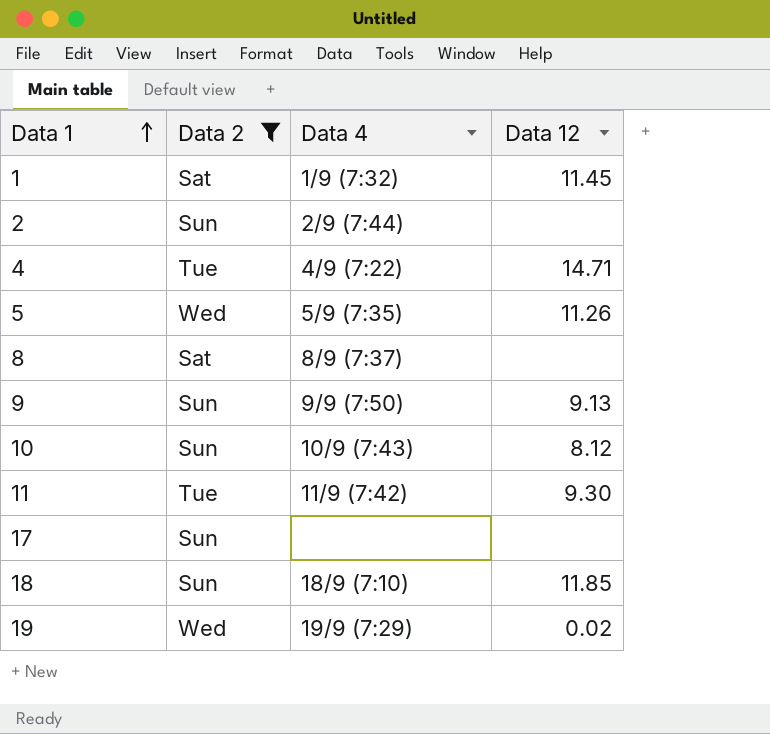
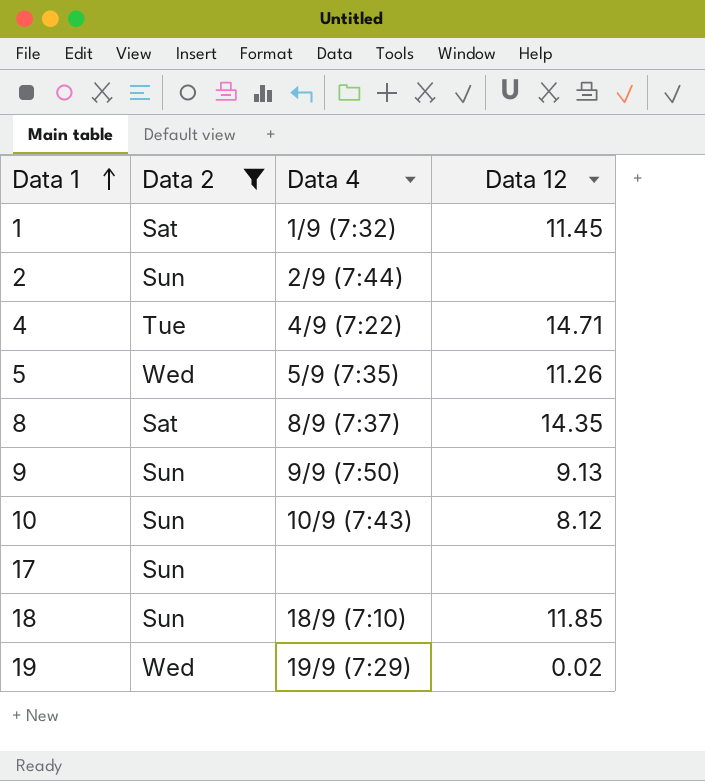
row 11: Tue | 11/9 (7:42) | 9.30 -> none
8 | Data 12: none -> 14.35

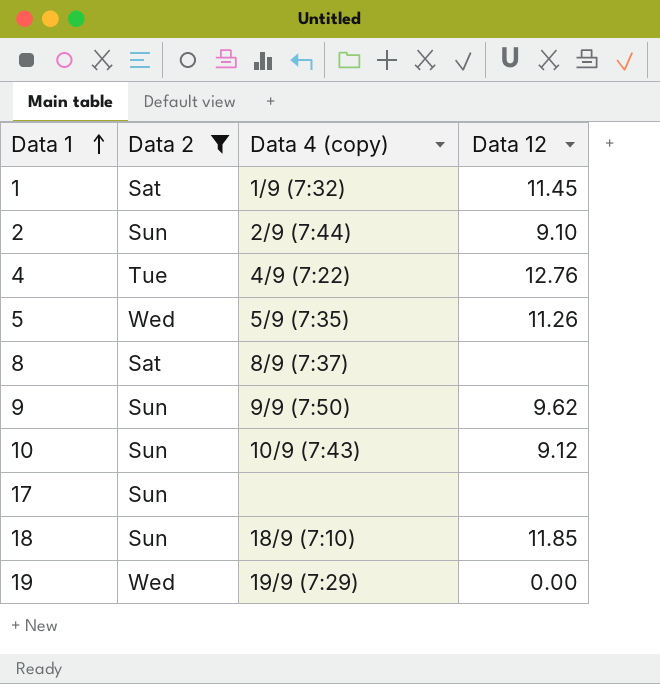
column name: Data 4 -> Data 4 (copy)
2 | Data 12: none -> 9.10
4 | Data 12: 14.71 -> 12.76
8 | Data 12: 14.35 -> none
9 | Data 12: 9.13 -> 9.62
10 | Data 12: 8.12 -> 9.12
19 | Data 12: 0.02 -> 0.00

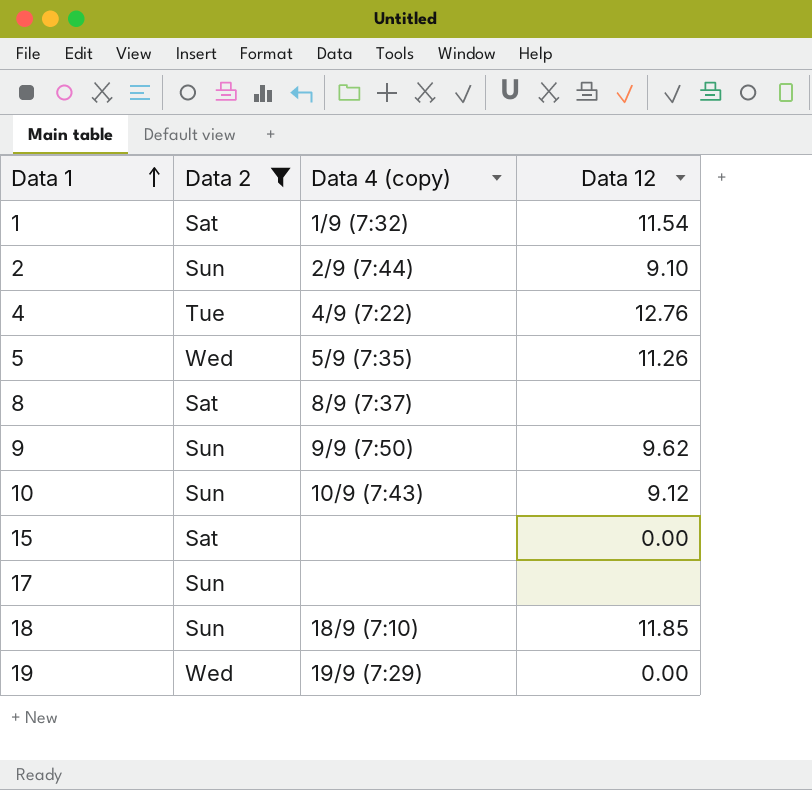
1 | Data 12: 11.45 -> 11.54
row 15: none -> Sat | none | 0.00

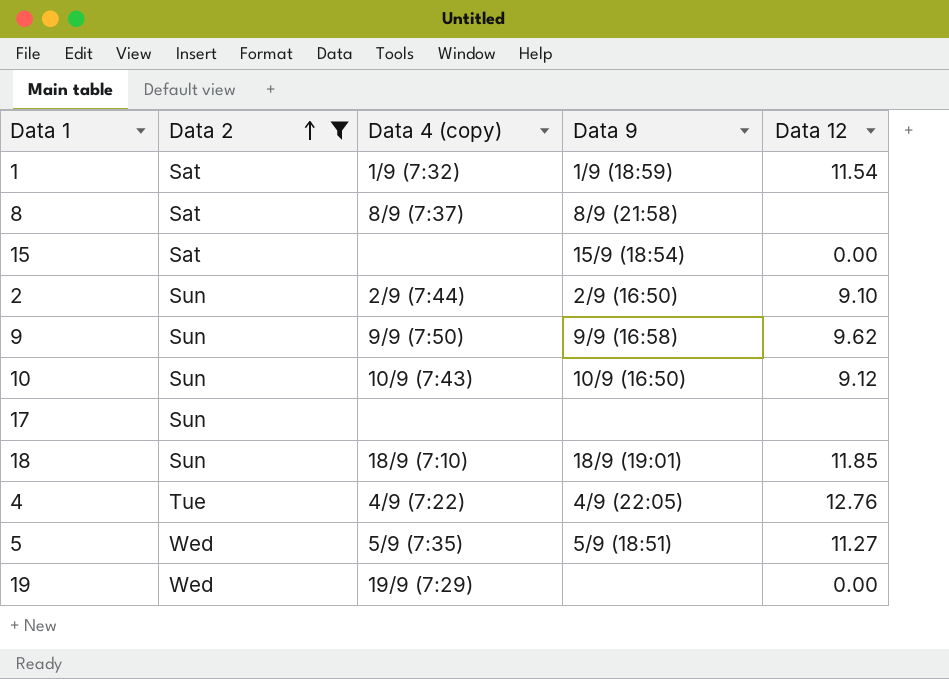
row order: Data 1 ascending -> Data 2 ascending
column Data 9 | position: none -> 4
5 | Data 12: 11.26 -> 11.27

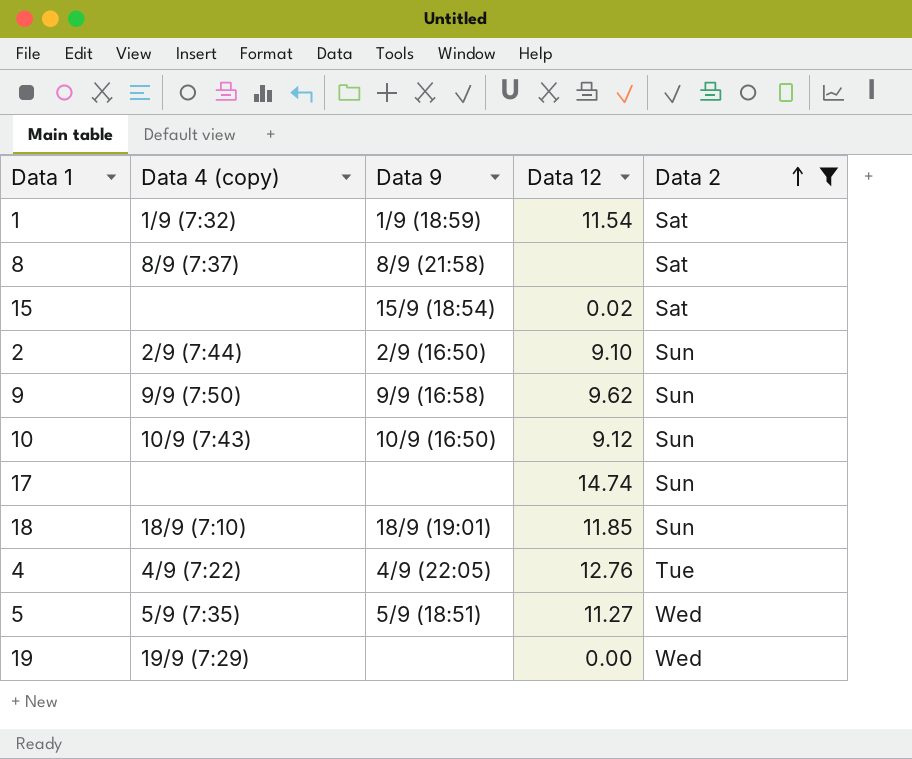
column Data 2 | position: 2 -> 5
15 | Data 12: 0.00 -> 0.02
17 | Data 12: none -> 14.74

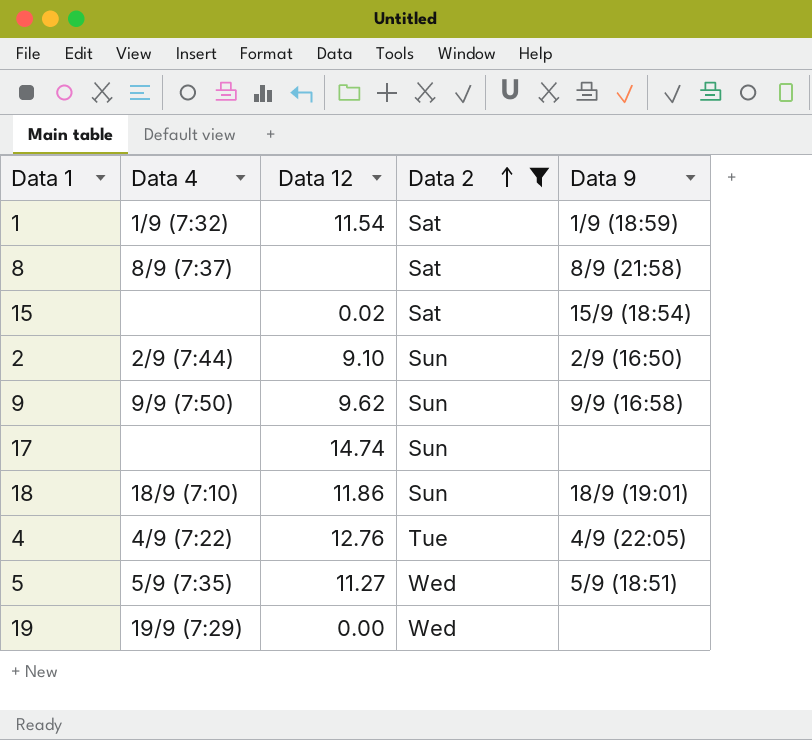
column name: Data 4 (copy) -> Data 4
column Data 9 | position: 3 -> 5
row 10: 10/9 (7:43) | 10/9 (16:50) | 9.12 | Sun -> none
18 | Data 12: 11.85 -> 11.86

